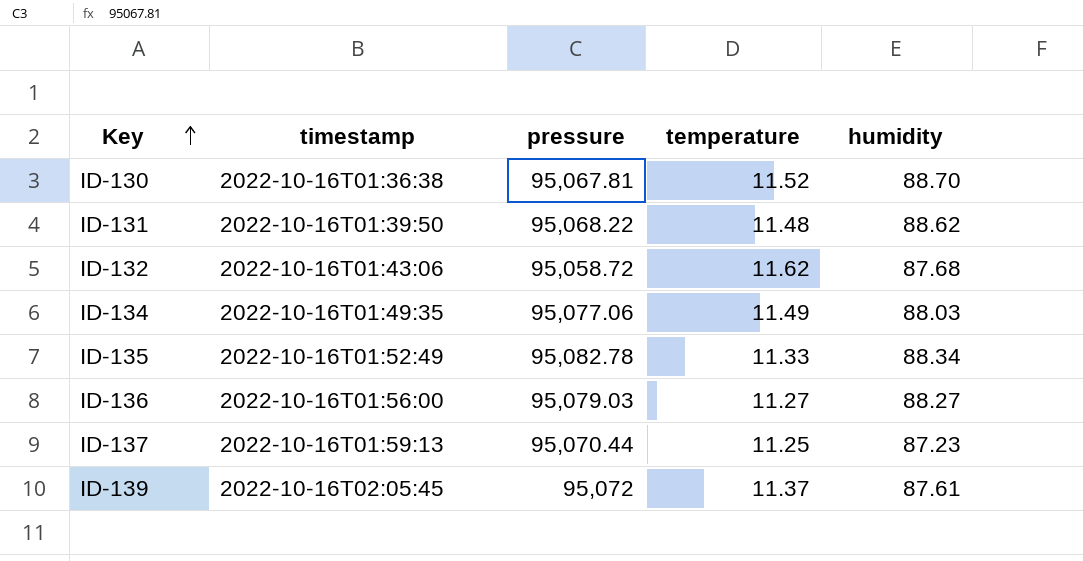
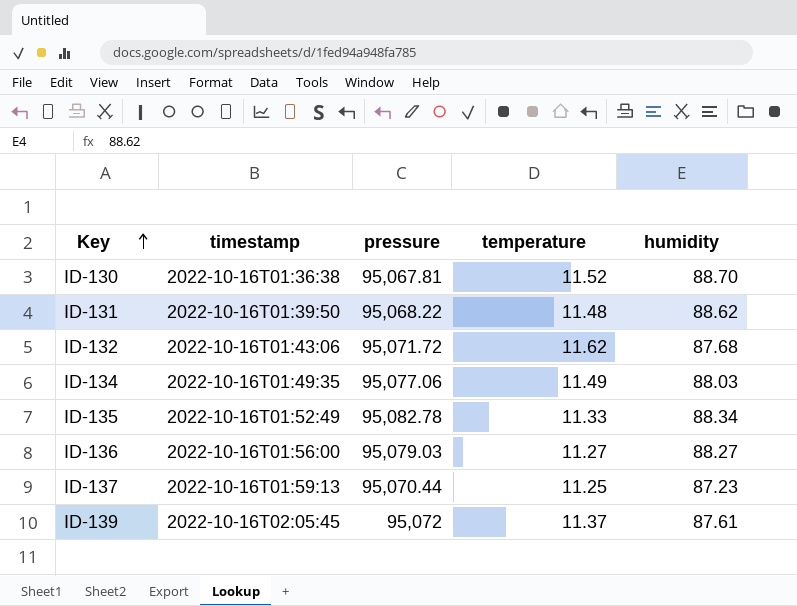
ID-132 | pressure: 95,058.72 -> 95,071.72

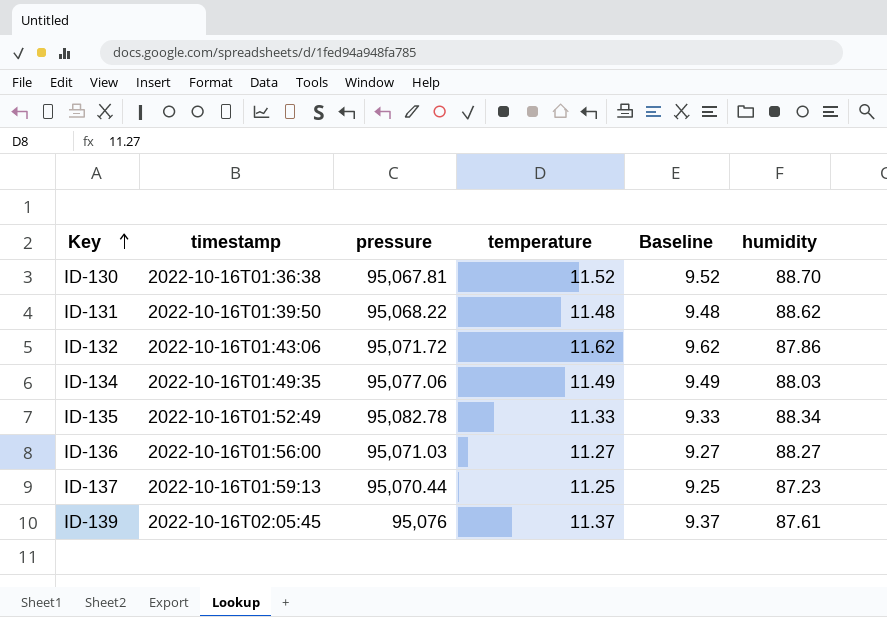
column Baseline | formula: none -> [temperature] - 2
ID-132 | humidity: 87.68 -> 87.86
ID-136 | pressure: 95,079.03 -> 95,071.03
ID-139 | pressure: 95,072 -> 95,076

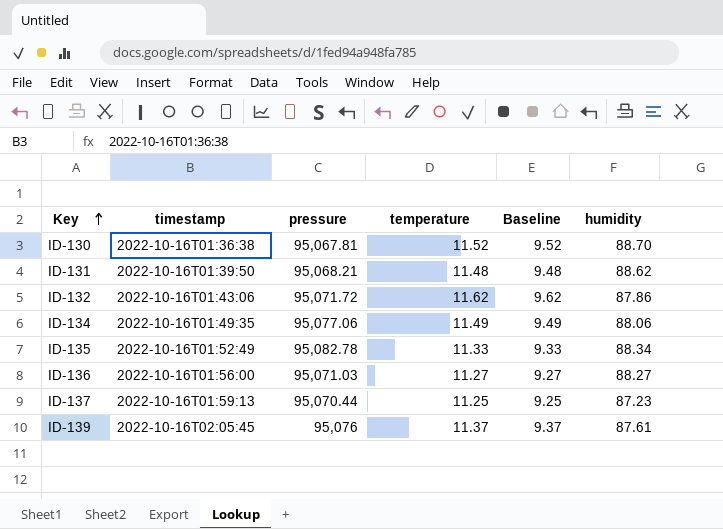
ID-131 | pressure: 95,068.22 -> 95,068.21
ID-134 | humidity: 88.03 -> 88.06

